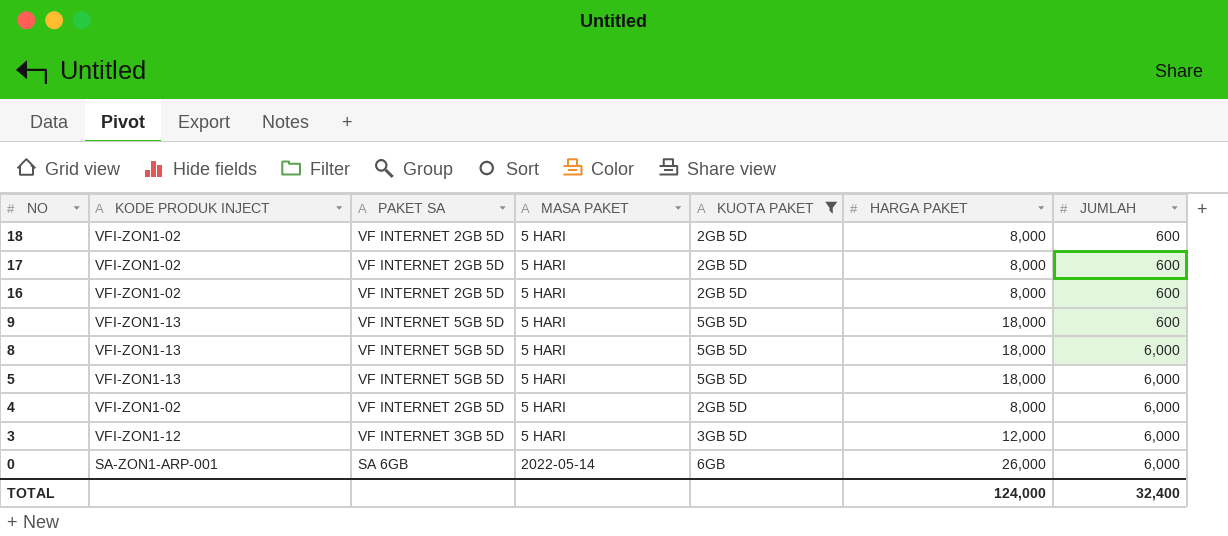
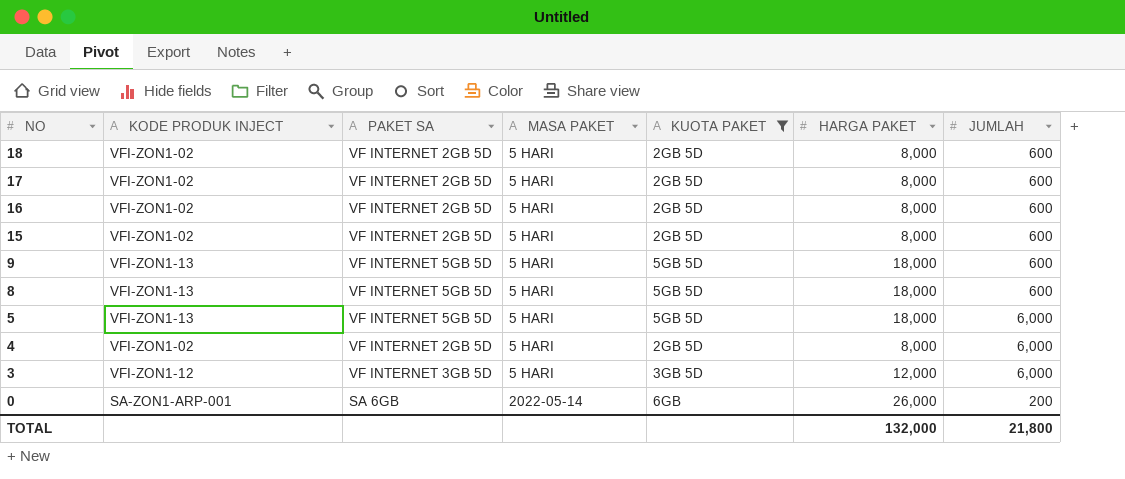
row 15: none -> VFI-ZON1-02 | VF INTERNET 2GB 5D | 5 HARI | 2GB 5D | 8,000 | 600
8 | JUMLAH: 6,000 -> 600
0 | JUMLAH: 6,000 -> 200
TOTAL | HARGA PAKET: 124,000 -> 132,000
TOTAL | JUMLAH: 32,400 -> 21,800

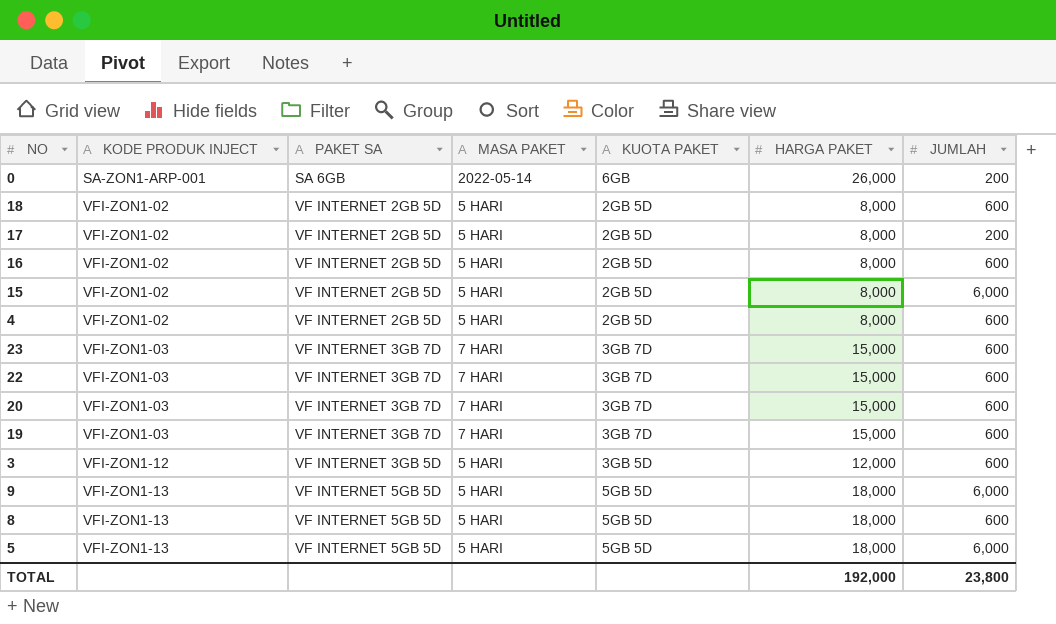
filter: KUOTA PAKET != 3GB 7D -> none
row order: NO descending -> KODE PRODUK INJECT ascending
17 | JUMLAH: 600 -> 200
15 | JUMLAH: 600 -> 6,000
4 | JUMLAH: 6,000 -> 600
3 | JUMLAH: 6,000 -> 600
9 | JUMLAH: 600 -> 6,000
TOTAL | HARGA PAKET: 132,000 -> 192,000
TOTAL | JUMLAH: 21,800 -> 23,800

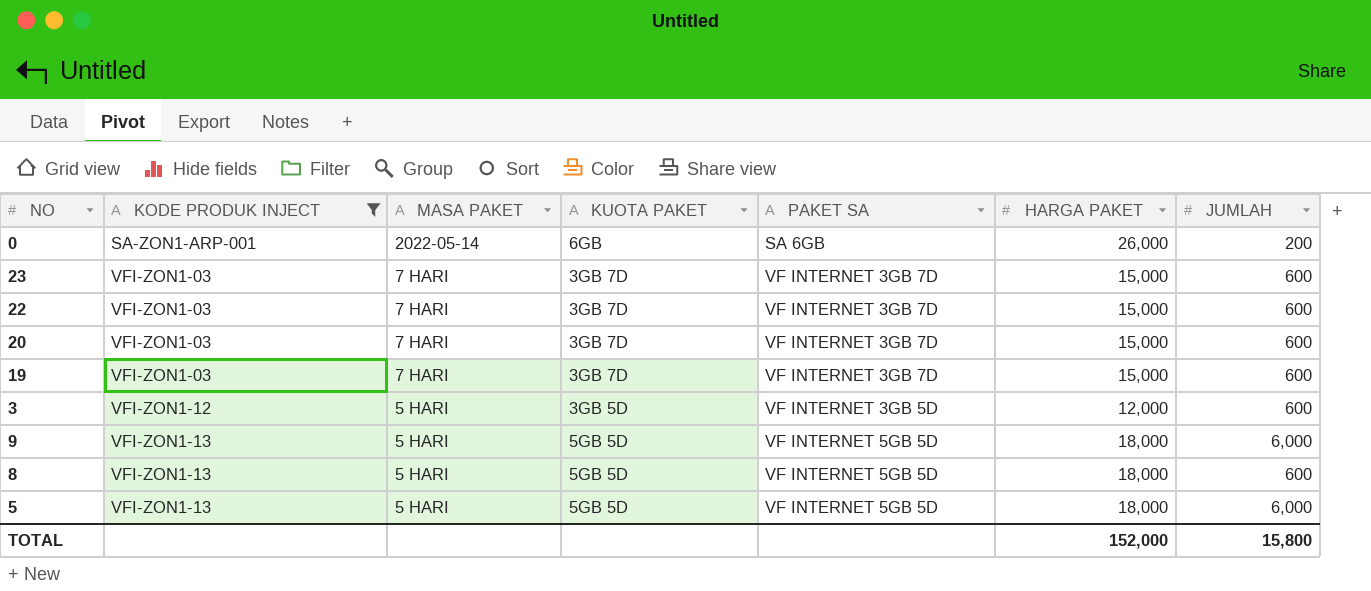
filter: none -> KODE PRODUK INJECT != VFI-ZON1-02
column PAKET SA | position: 3 -> 5
TOTAL | HARGA PAKET: 192,000 -> 152,000
TOTAL | JUMLAH: 23,800 -> 15,800

